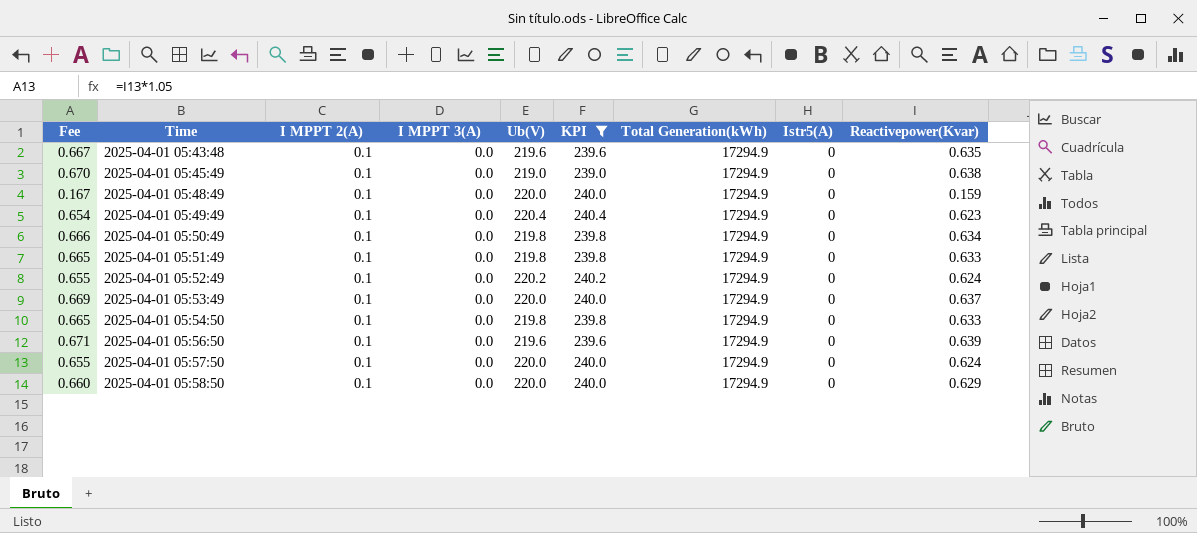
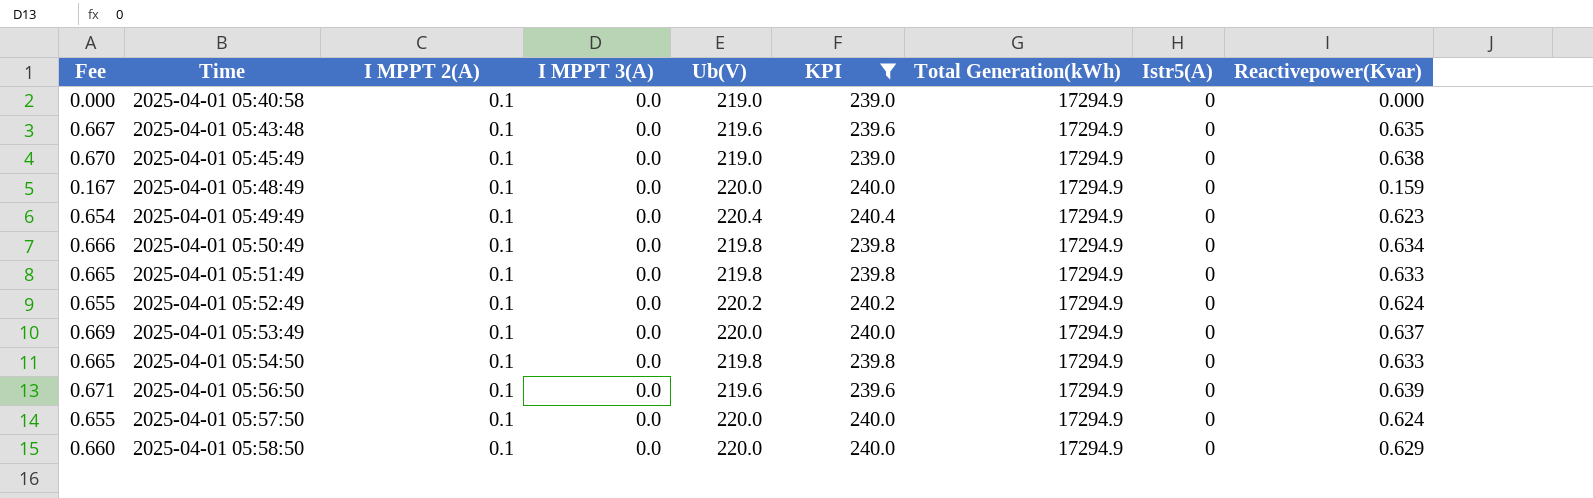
row 2025-04-01 05:40:58: none -> 0.000 | 0.1 | 0.0 | 219.0 | 239.0 | 17294.9 | 0 | 0.000

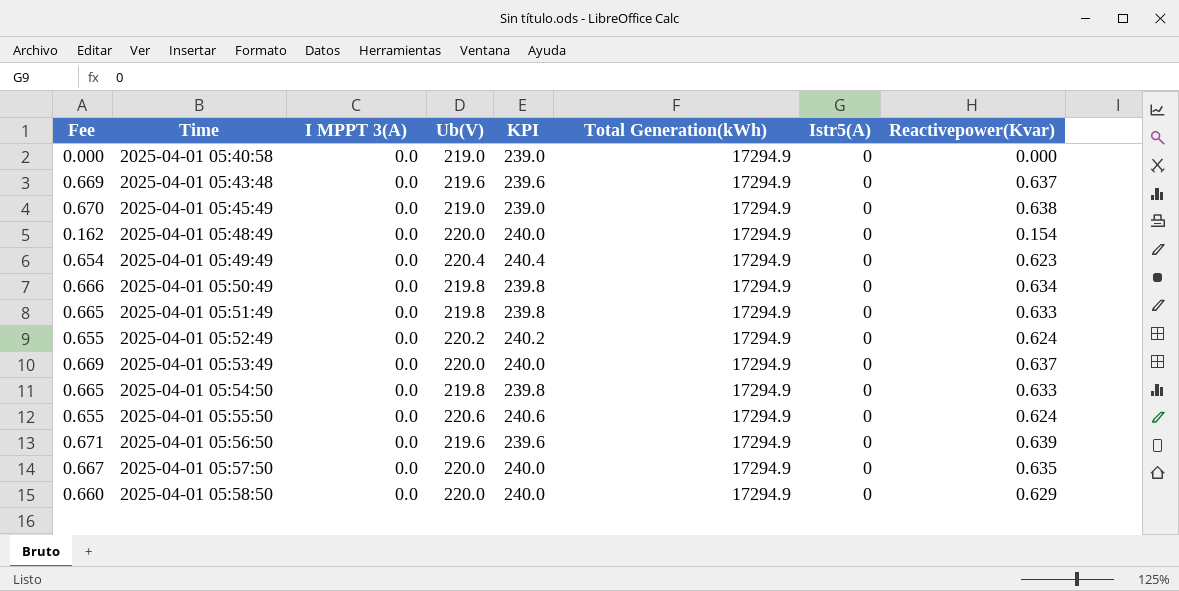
filter: KPI != 240.6 -> none
column I MPPT 2(A) | position: 3 -> none
2025-04-01 05:43:48 | Fee: 0.667 -> 0.669
2025-04-01 05:43:48 | Reactivepower(Kvar): 0.635 -> 0.637
2025-04-01 05:48:49 | Fee: 0.167 -> 0.162
2025-04-01 05:48:49 | Reactivepower(Kvar): 0.159 -> 0.154
2025-04-01 05:57:50 | Fee: 0.655 -> 0.667
2025-04-01 05:57:50 | Reactivepower(Kvar): 0.624 -> 0.635

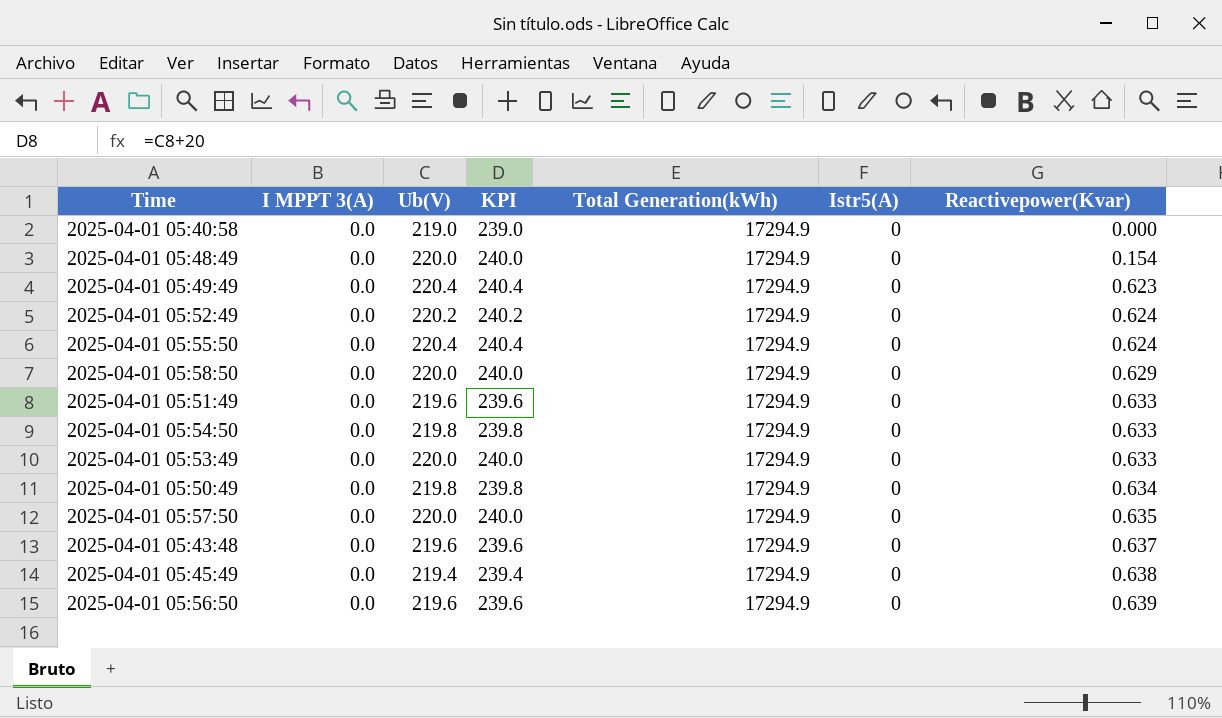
row order: Time ascending -> Reactivepower(Kvar) ascending
column Fee | formula: [Reactivepower(Kvar)] * 1.05 -> none
2025-04-01 05:55:50 | Ub(V): 220.6 -> 220.4
2025-04-01 05:55:50 | KPI: 240.6 -> 240.4
2025-04-01 05:51:49 | Ub(V): 219.8 -> 219.6
2025-04-01 05:51:49 | KPI: 239.8 -> 239.6
2025-04-01 05:53:49 | Reactivepower(Kvar): 0.637 -> 0.633
2025-04-01 05:45:49 | Ub(V): 219.0 -> 219.4
2025-04-01 05:45:49 | KPI: 239.0 -> 239.4

